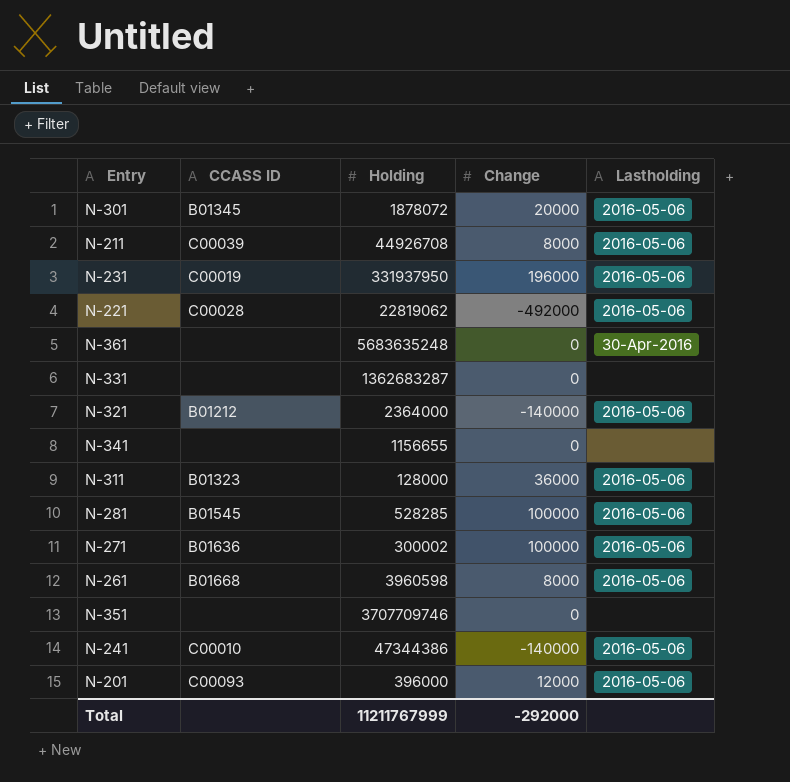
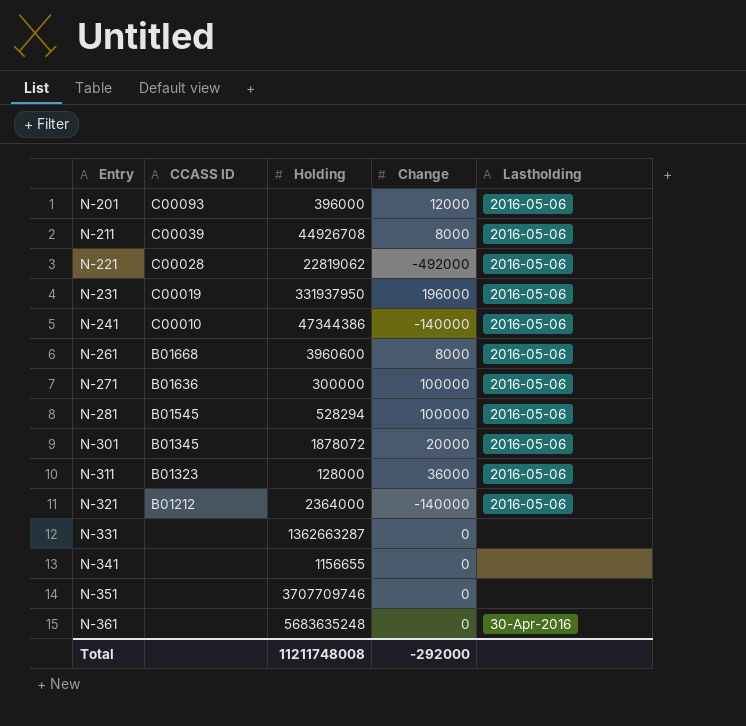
row order: none -> Entry ascending
N-261 | Holding: 3960598 -> 3960600
N-271 | Holding: 300002 -> 300000
N-281 | Holding: 528285 -> 528294
N-331 | Holding: 1362683287 -> 1362663287
Total | Holding: 11211767999 -> 11211748008

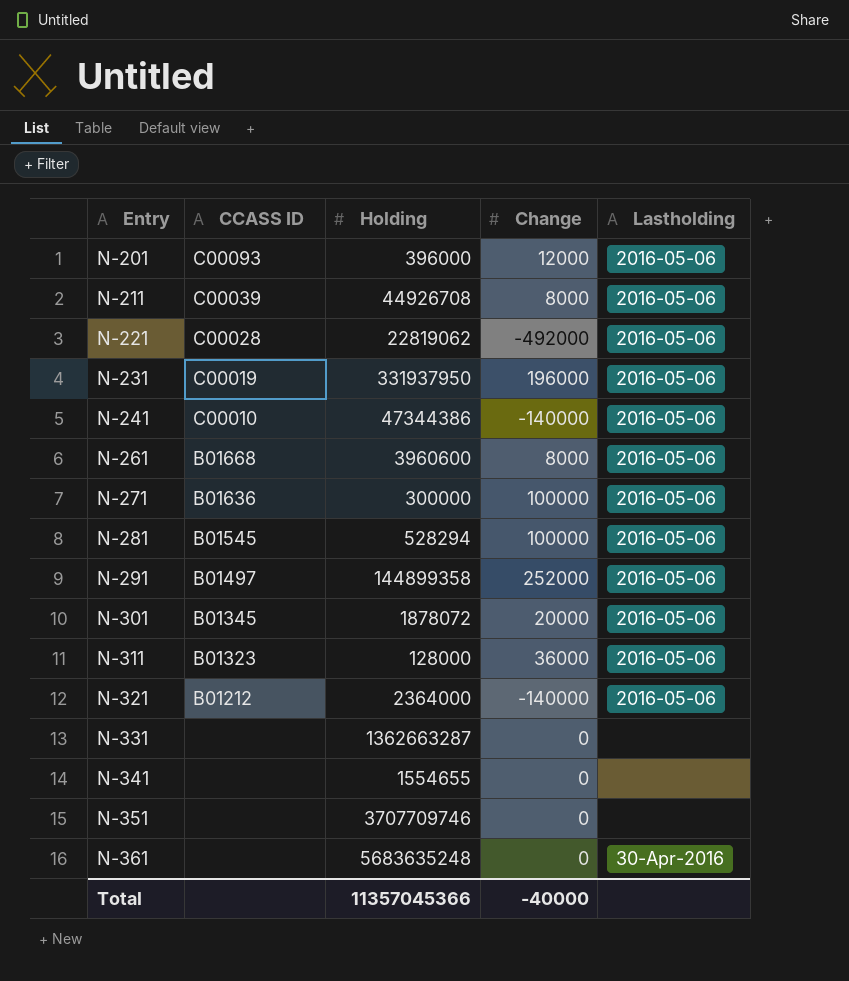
row N-291: none -> B01497 | 144899358 | 252000 | 2016-05-06
N-341 | Holding: 1156655 -> 1554655
Total | Holding: 11211748008 -> 11357045366
Total | Change: -292000 -> -40000

